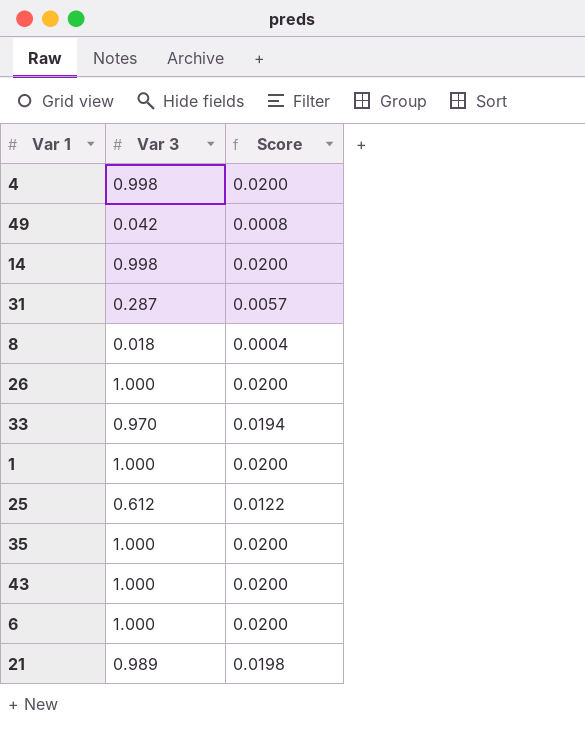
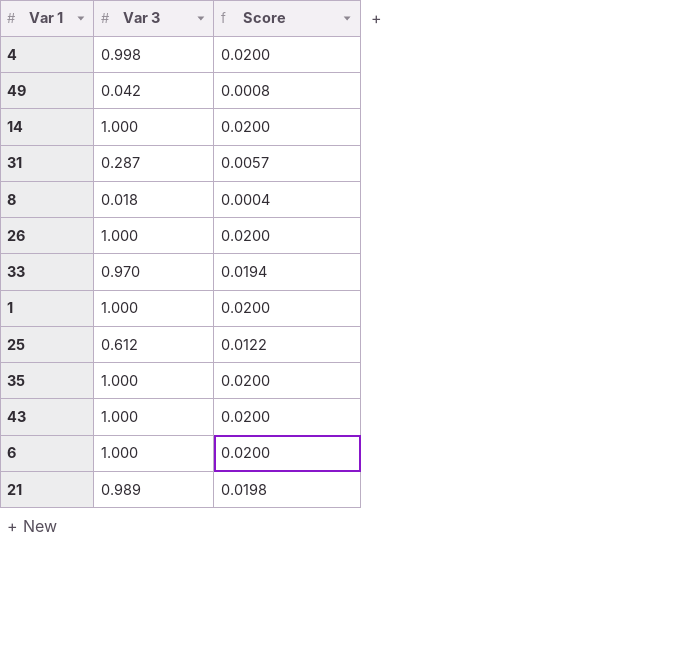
14 | Var 3: 0.998 -> 1.000

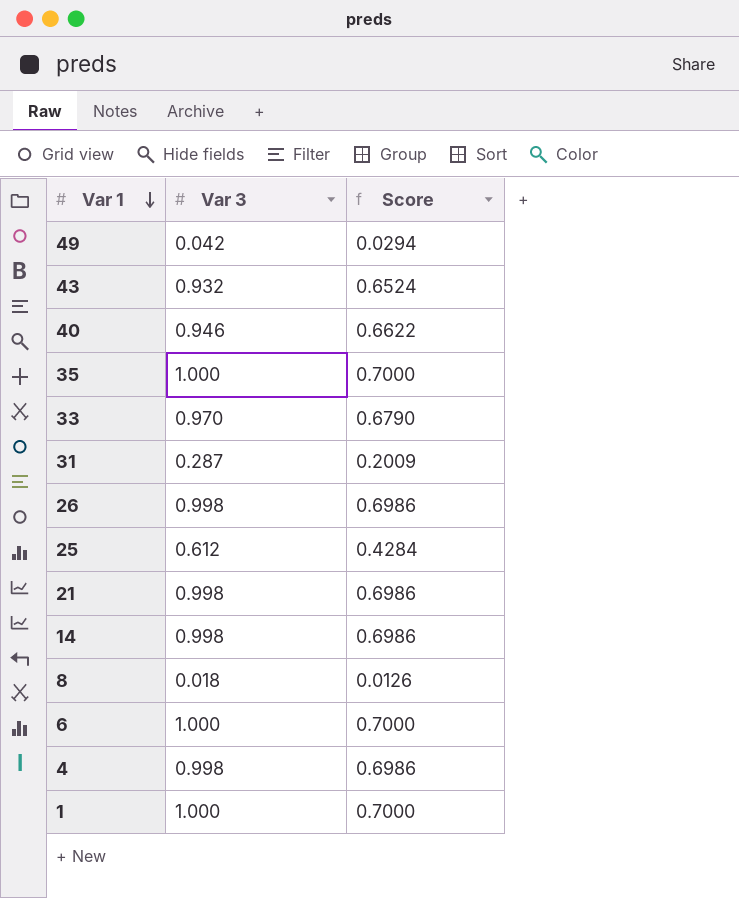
row order: none -> Var 1 descending
column Score | formula: [Var 3] * 0.02 -> [Var 3] * 0.7
43 | Var 3: 1.000 -> 0.932
row 40: none -> 0.946 | 0.6622
26 | Var 3: 1.000 -> 0.998
21 | Var 3: 0.989 -> 0.998
14 | Var 3: 1.000 -> 0.998

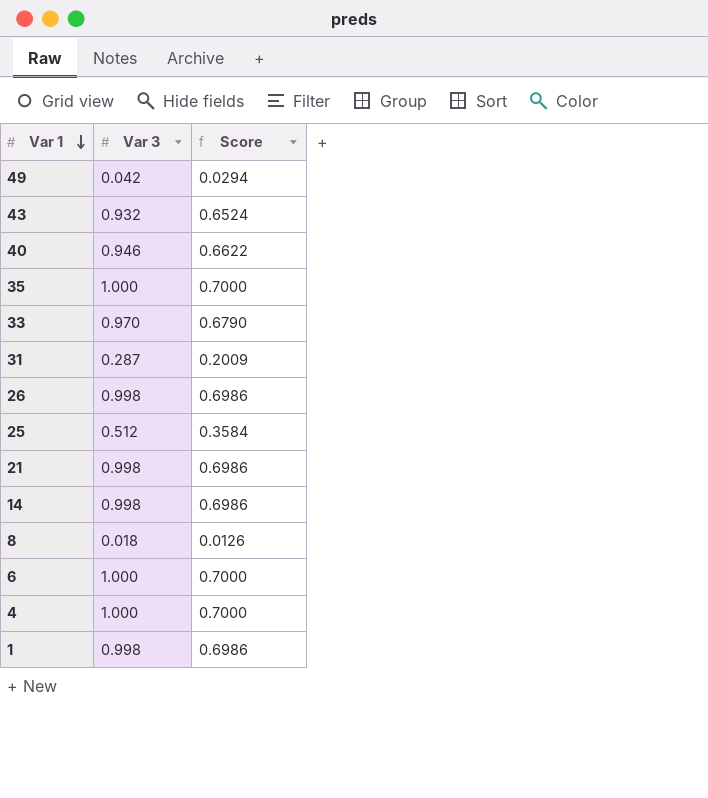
25 | Var 3: 0.612 -> 0.512
25 | Score: 0.4284 -> 0.3584
4 | Var 3: 0.998 -> 1.000
4 | Score: 0.6986 -> 0.7000
1 | Var 3: 1.000 -> 0.998
1 | Score: 0.7000 -> 0.6986

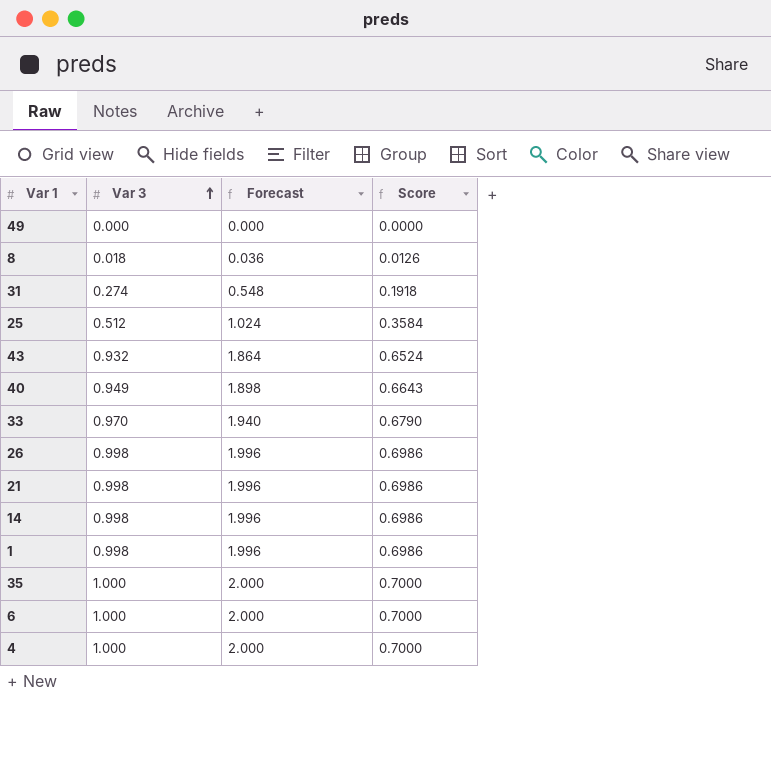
row order: Var 1 descending -> Var 3 ascending
column Forecast | formula: none -> [Var 3] * 2
49 | Var 3: 0.042 -> 0.000
49 | Score: 0.0294 -> 0.0000
31 | Var 3: 0.287 -> 0.274
31 | Score: 0.2009 -> 0.1918
40 | Var 3: 0.946 -> 0.949
40 | Score: 0.6622 -> 0.6643

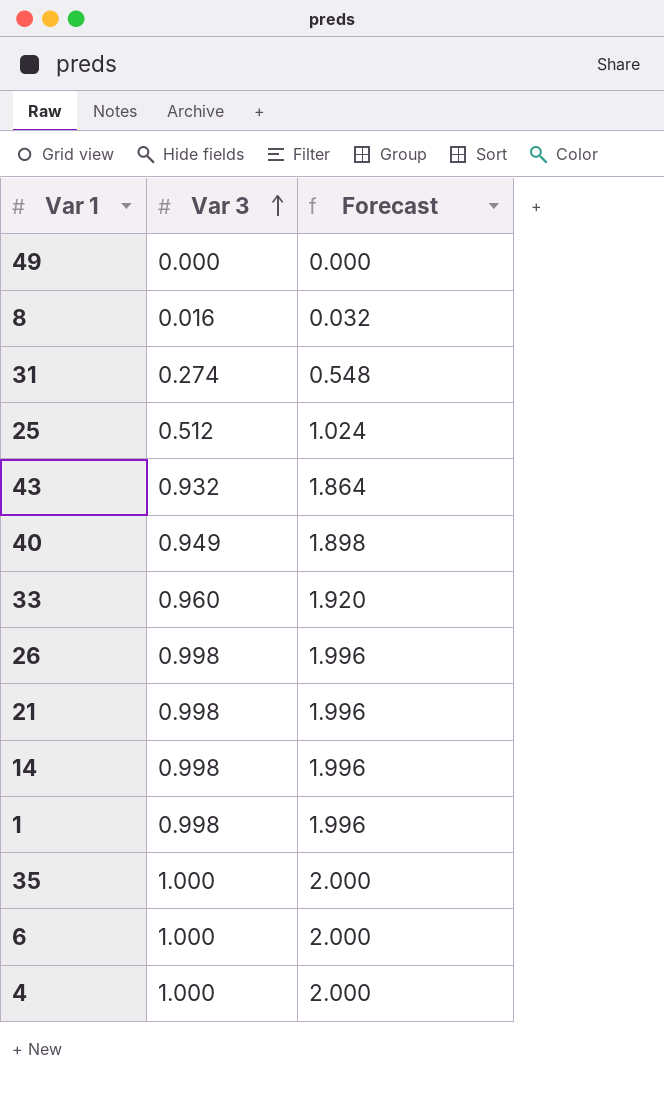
column Score | formula: [Var 3] * 0.7 -> none
8 | Var 3: 0.018 -> 0.016
8 | Forecast: 0.036 -> 0.032
33 | Var 3: 0.970 -> 0.960
33 | Forecast: 1.940 -> 1.920

